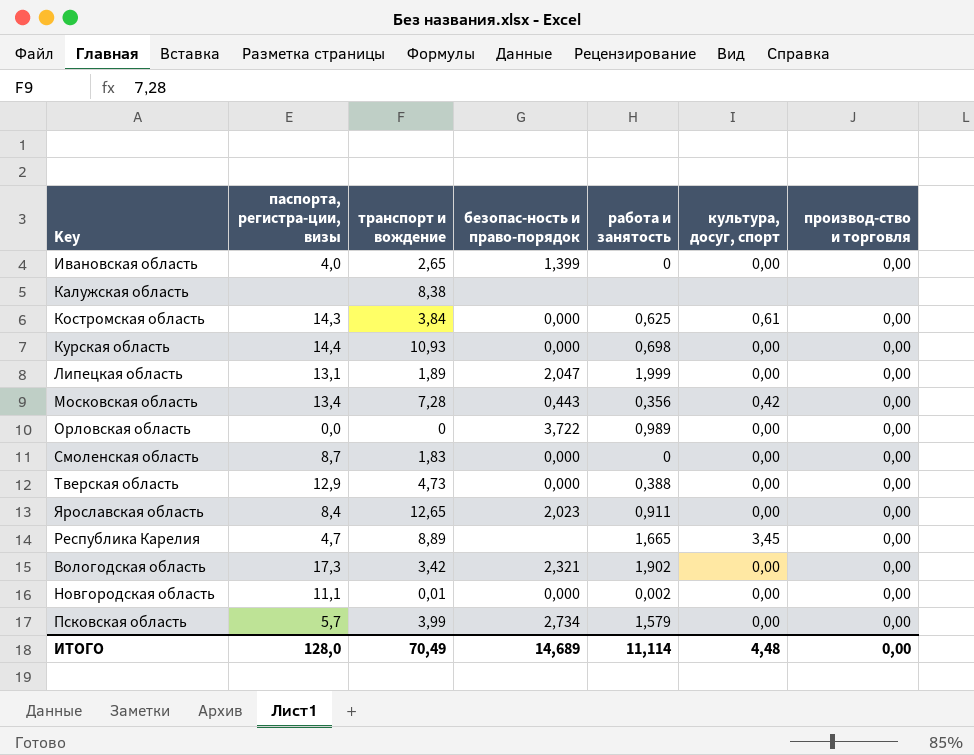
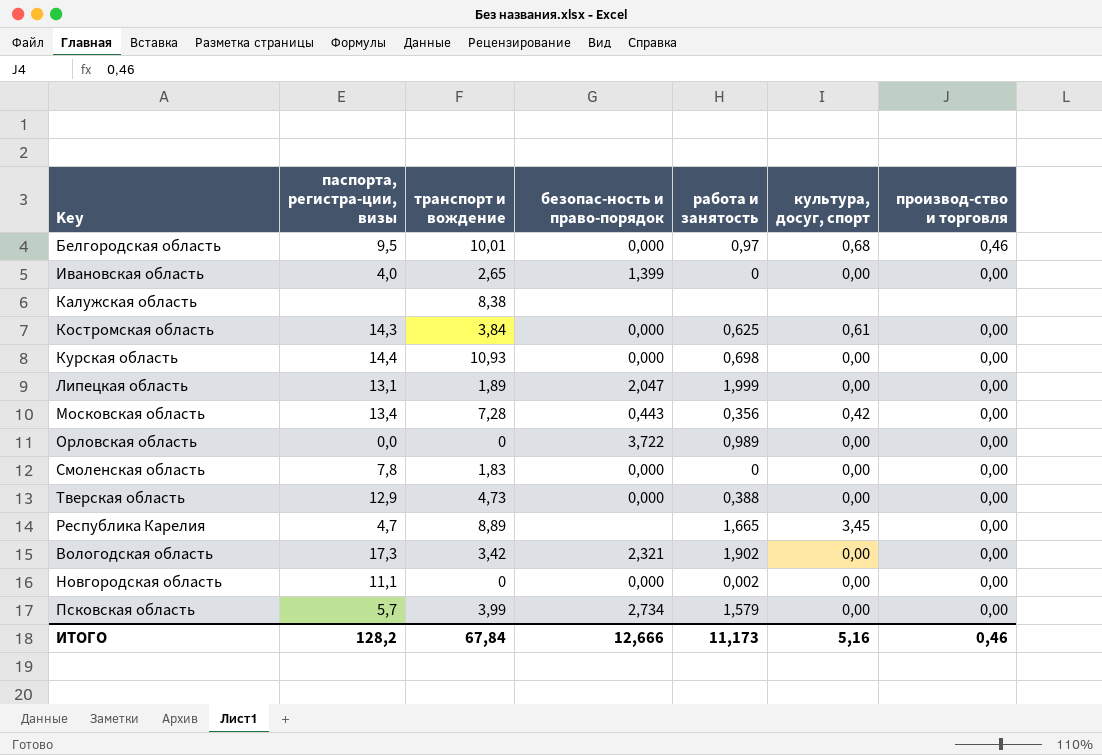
row Ярославская область: 8,4 | 12,65 | 2,023 | 0,911 | 0,00 | 0,00 -> none
row Белгородская область: none -> 9,5 | 10,01 | 0,000 | 0,97 | 0,68 | 0,46
Смоленская область | паспорта, регистра-ции, визы: 8,7 -> 7,8
Новгородская область | транспорт и вождение: 0,01 -> 0
ИТОГО | паспорта, регистра-ции, визы: 128,0 -> 128,2
ИТОГО | транспорт и вождение: 70,49 -> 67,84
ИТОГО | безопас-ность и право-порядок: 14,689 -> 12,666
ИТОГО | работа и занятость: 11,114 -> 11,173
ИТОГО | культура, досуг, спорт: 4,48 -> 5,16
ИТОГО | производ-ство и торговля: 0,00 -> 0,46

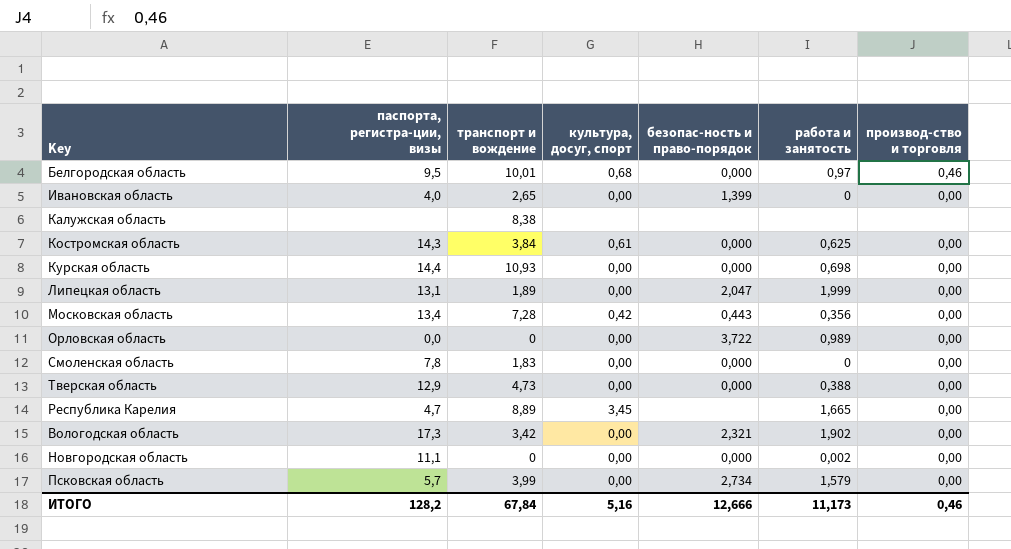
column культура, досуг, спорт | position: 6 -> 4

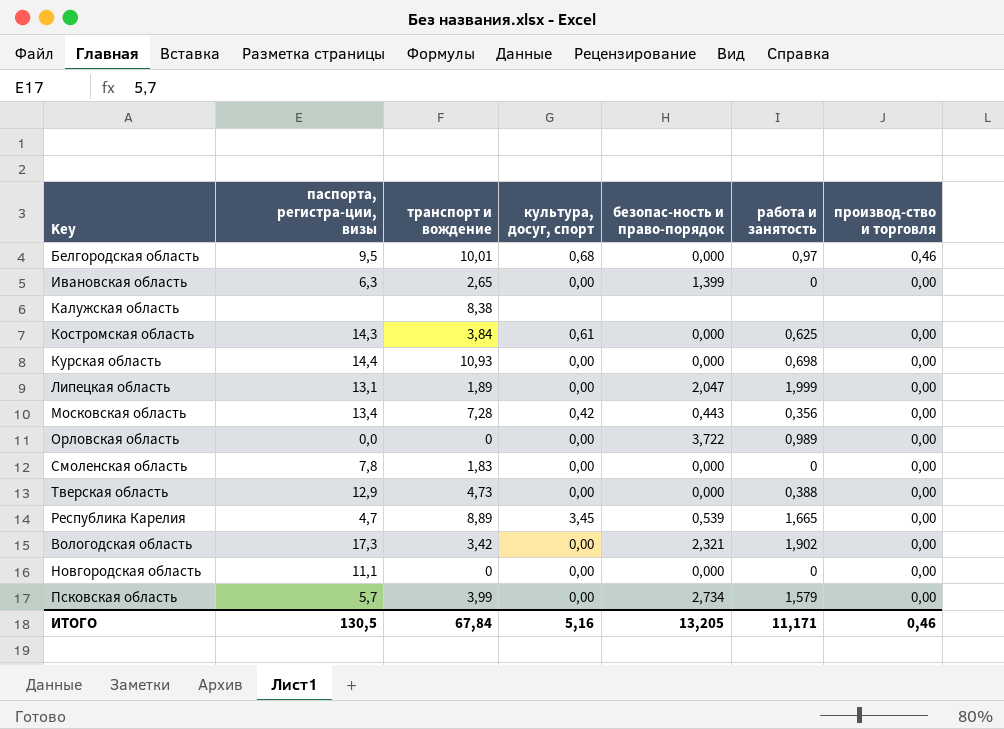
Ивановская область | паспорта, регистра-ции, визы: 4,0 -> 6,3
Республика Карелия | безопас-ность и право-порядок: none -> 0,539
Новгородская область | работа и занятость: 0,002 -> 0
ИТОГО | паспорта, регистра-ции, визы: 128,2 -> 130,5
ИТОГО | безопас-ность и право-порядок: 12,666 -> 13,205
ИТОГО | работа и занятость: 11,173 -> 11,171

